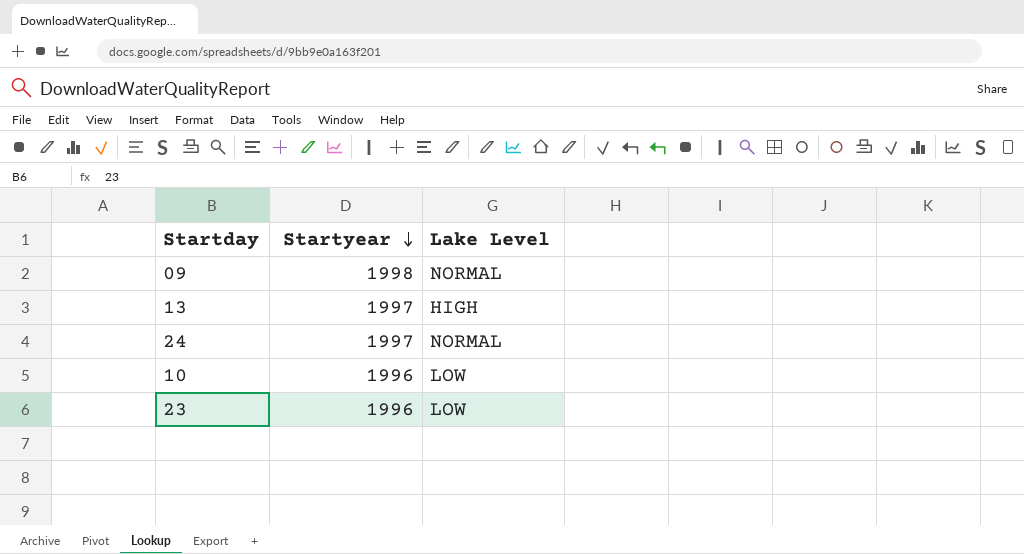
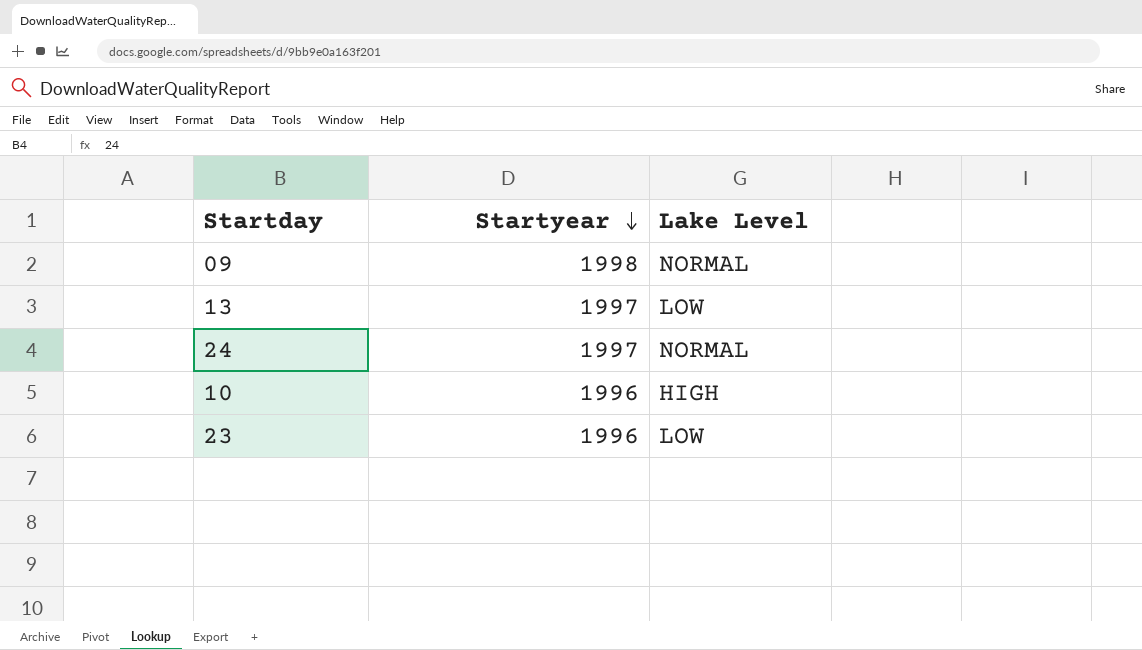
13 | Lake Level: HIGH -> LOW
10 | Lake Level: LOW -> HIGH

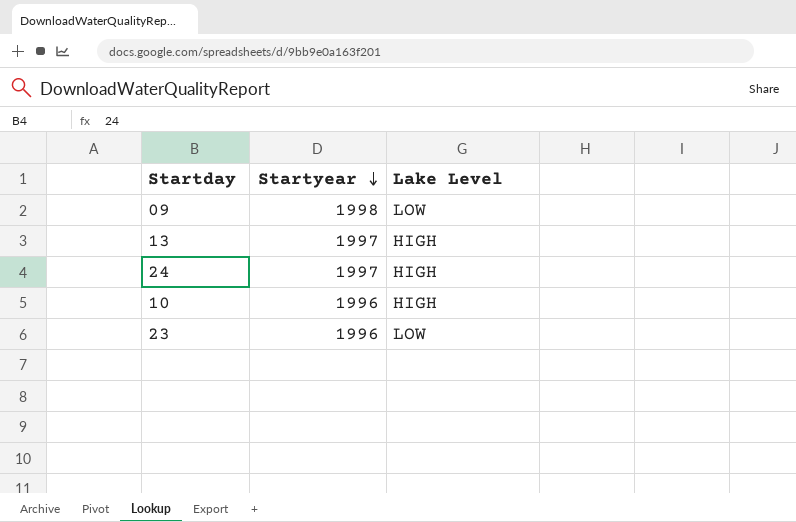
09 | Lake Level: NORMAL -> LOW
13 | Lake Level: LOW -> HIGH
24 | Lake Level: NORMAL -> HIGH

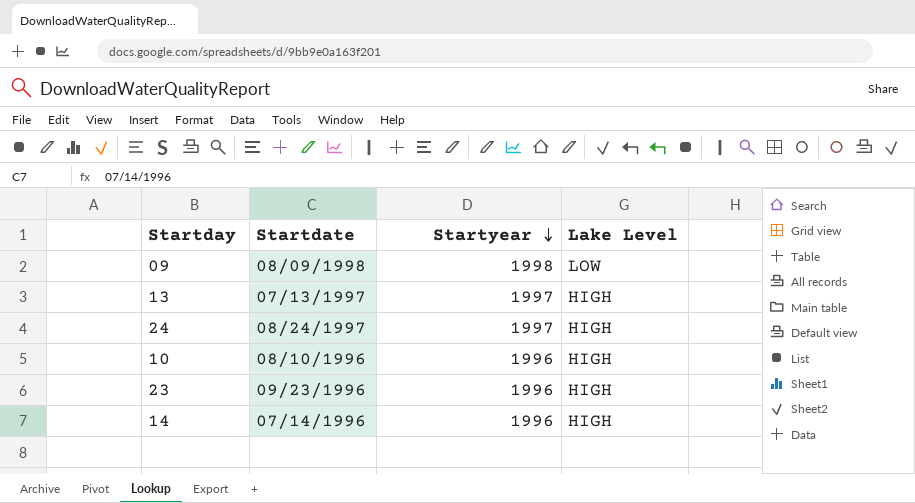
column Startdate | position: none -> 2
23 | Lake Level: LOW -> HIGH
row 14: none -> 07/14/1996 | 1996 | HIGH

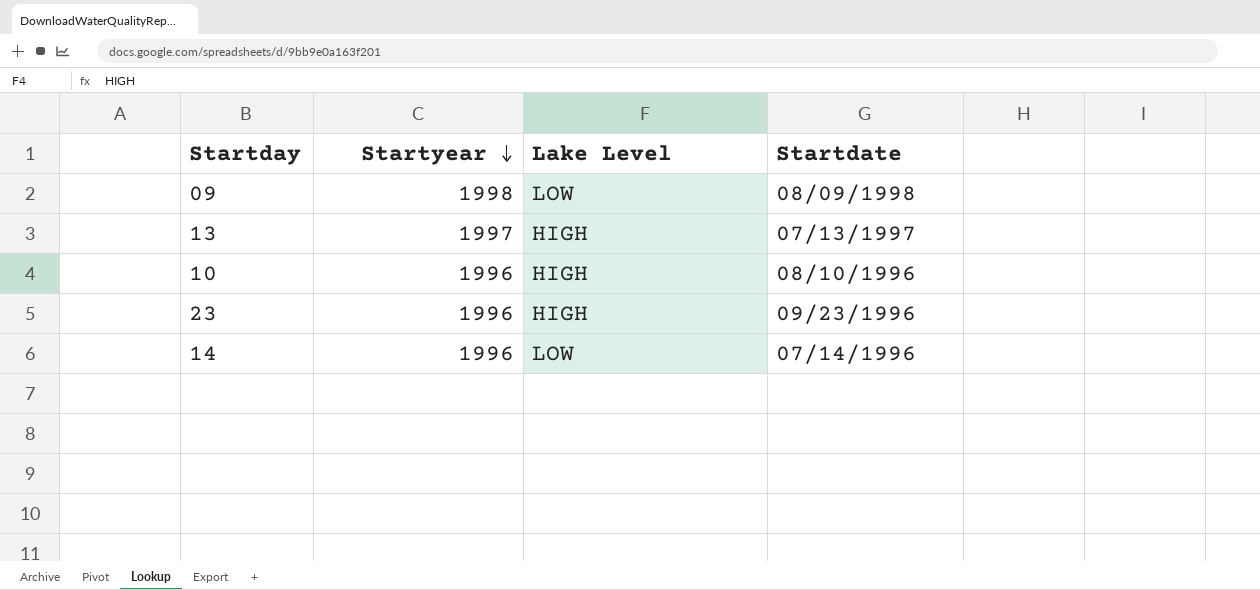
column Startdate | position: 2 -> 4
row 24: 08/24/1997 | 1997 | HIGH -> none
14 | Lake Level: HIGH -> LOW

